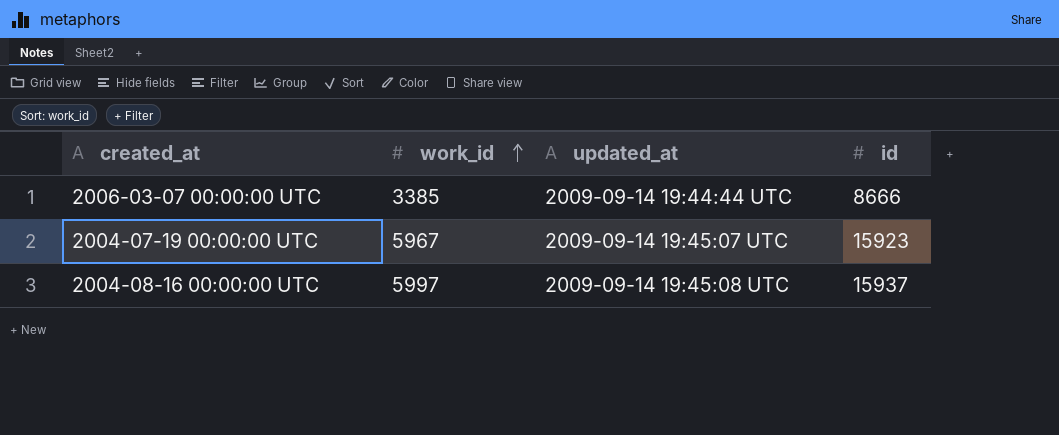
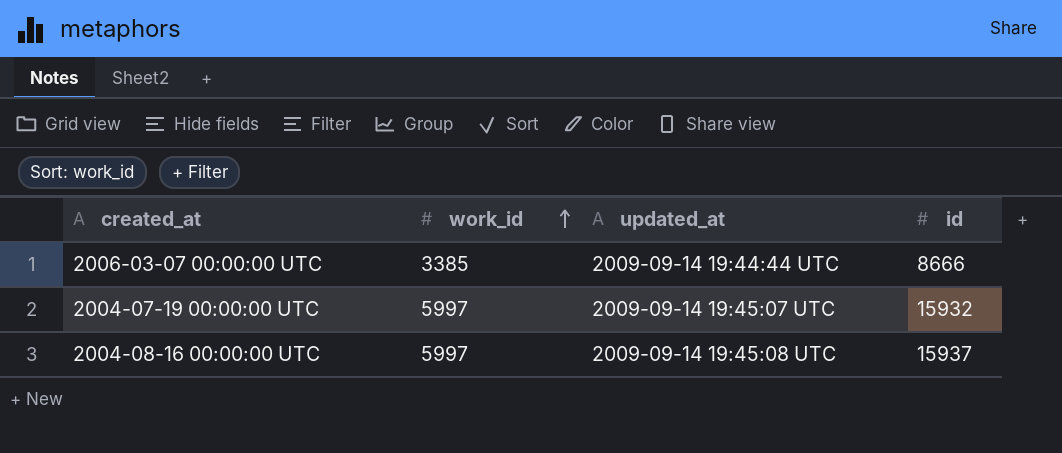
2004-07-19 00:00:00 UTC | work_id: 5967 -> 5997
2004-07-19 00:00:00 UTC | id: 15923 -> 15932

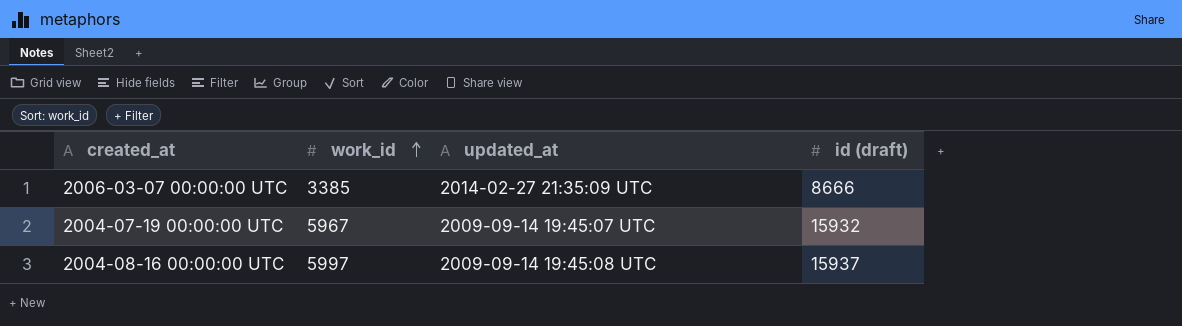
column name: id -> id (draft)
2006-03-07 00:00:00 UTC | updated_at: 2009-09-14 19:44:44 UTC -> 2014-02-27 21:35:09 UTC
2004-07-19 00:00:00 UTC | work_id: 5997 -> 5967

